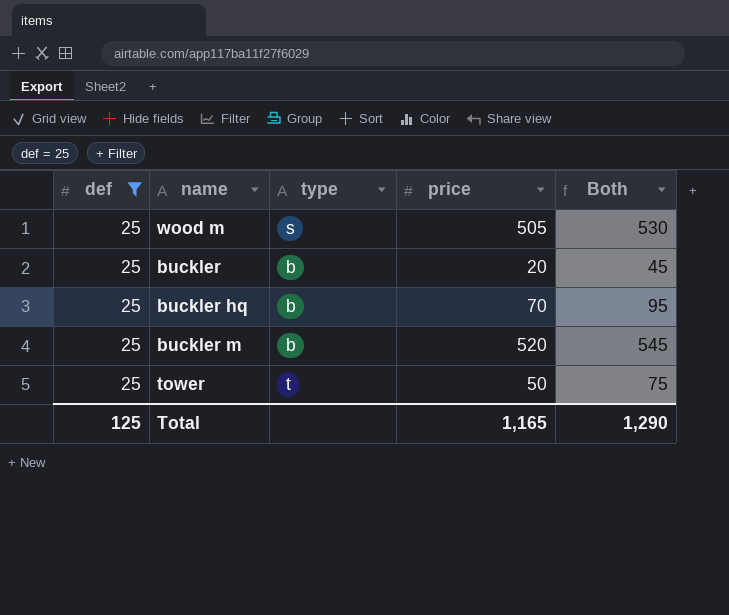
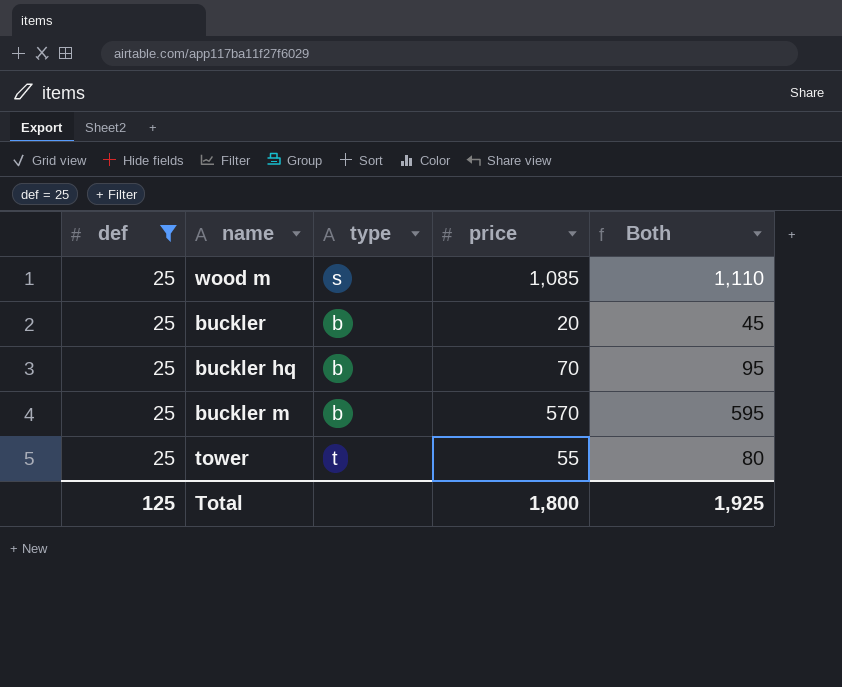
wood m | price: 505 -> 1,085
wood m | Both: 530 -> 1,110
buckler m | price: 520 -> 570
buckler m | Both: 545 -> 595
tower | price: 50 -> 55
tower | Both: 75 -> 80
Total | price: 1,165 -> 1,800
Total | Both: 1,290 -> 1,925

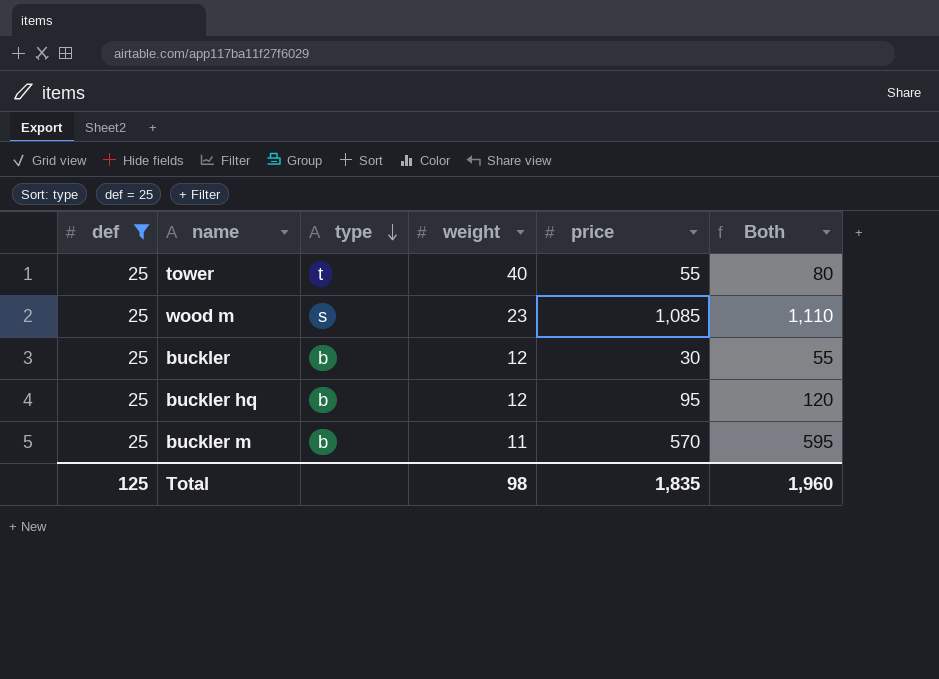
row order: none -> type descending
column weight | position: none -> 4
buckler | price: 20 -> 30
buckler | Both: 45 -> 55
buckler hq | price: 70 -> 95
buckler hq | Both: 95 -> 120
Total | price: 1,800 -> 1,835
Total | Both: 1,925 -> 1,960

